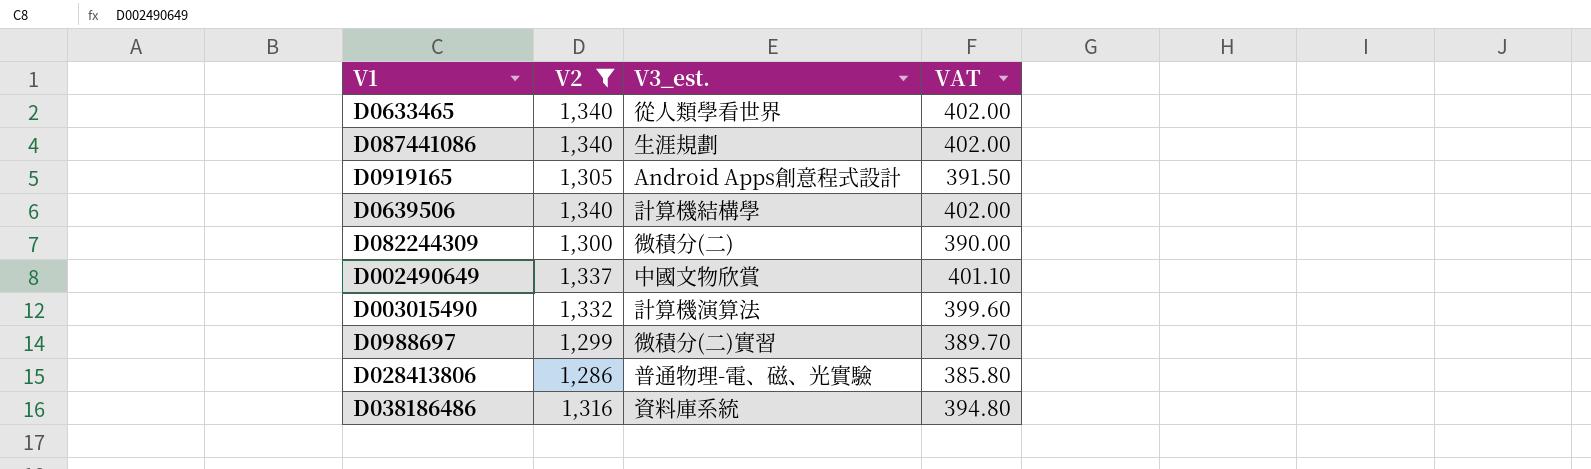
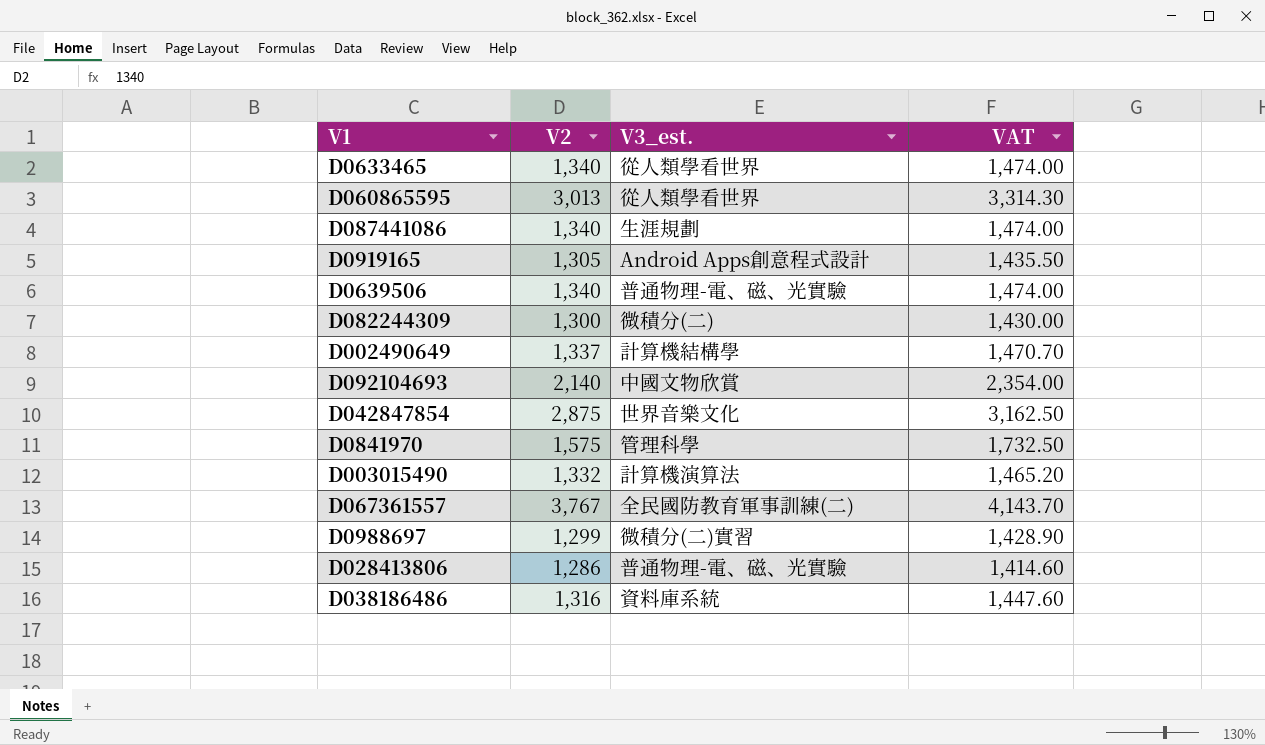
filter: V2 <= 1,340 -> none
column VAT | formula: [V2] * 0.3 -> [V2] * 1.1
D0639506 | V3_est.: 計算機結構學 -> 普通物理-電、磁、光實驗
D002490649 | V3_est.: 中國文物欣賞 -> 計算機結構學

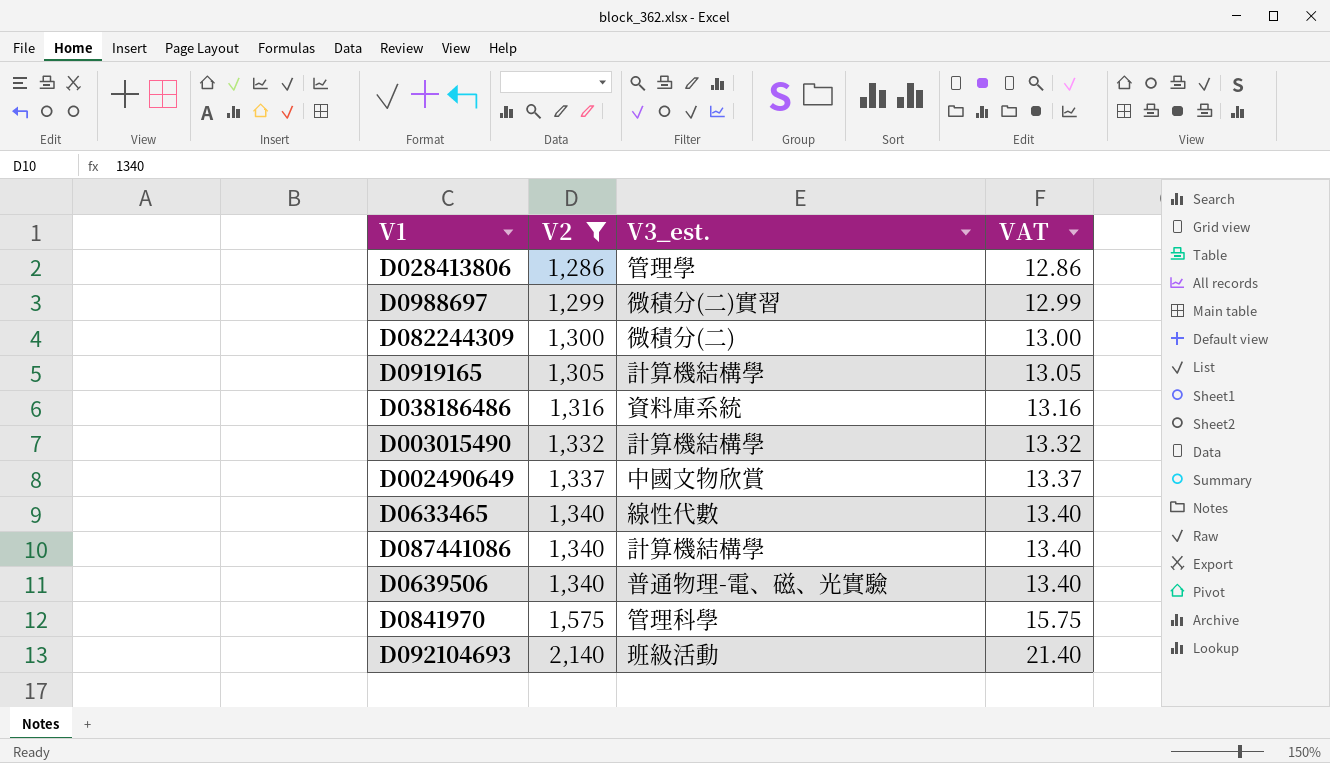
filter: none -> V2 <= 2,140
row order: none -> V2 ascending
column VAT | formula: [V2] * 1.1 -> [V2] * 0.01
D028413806 | V3_est.: 普通物理-電、磁、光實驗 -> 管理學
D0919165 | V3_est.: Android Apps創意程式設計 -> 計算機結構學
D003015490 | V3_est.: 計算機演算法 -> 計算機結構學
D002490649 | V3_est.: 計算機結構學 -> 中國文物欣賞
D0633465 | V3_est.: 從人類學看世界 -> 線性代數
D087441086 | V3_est.: 生涯規劃 -> 計算機結構學
D092104693 | V3_est.: 中國文物欣賞 -> 班級活動

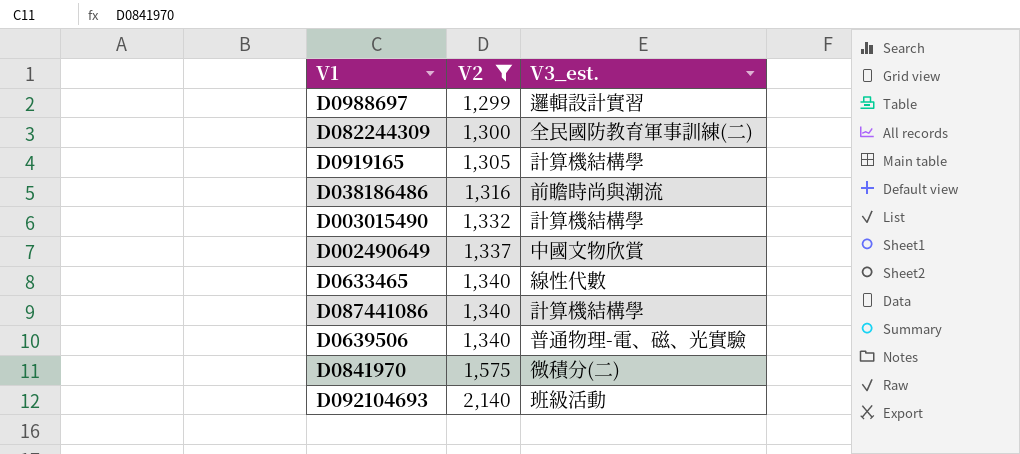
column VAT | formula: [V2] * 0.01 -> none
row D028413806: 1,286 | 管理學 | 12.86 -> none
D0988697 | V3_est.: 微積分(二)實習 -> 邏輯設計實習
D082244309 | V3_est.: 微積分(二) -> 全民國防教育軍事訓練(二)
D038186486 | V3_est.: 資料庫系統 -> 前瞻時尚與潮流
D0841970 | V3_est.: 管理科學 -> 微積分(二)

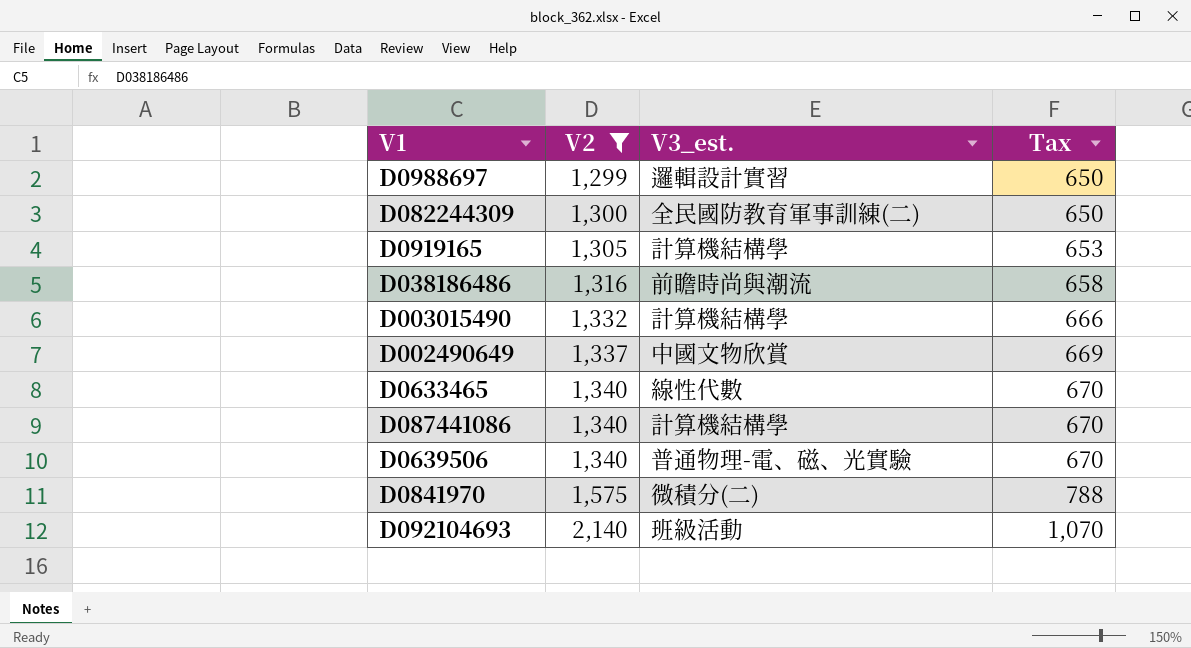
column Tax | formula: none -> [V2] * 0.5

